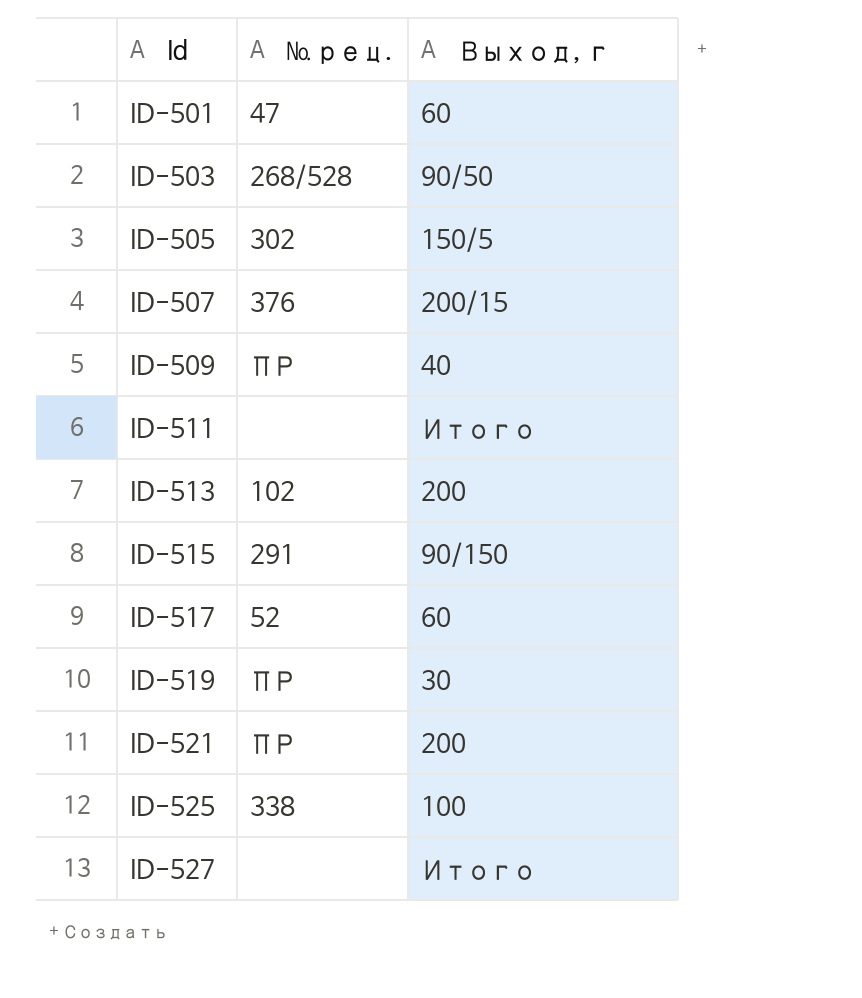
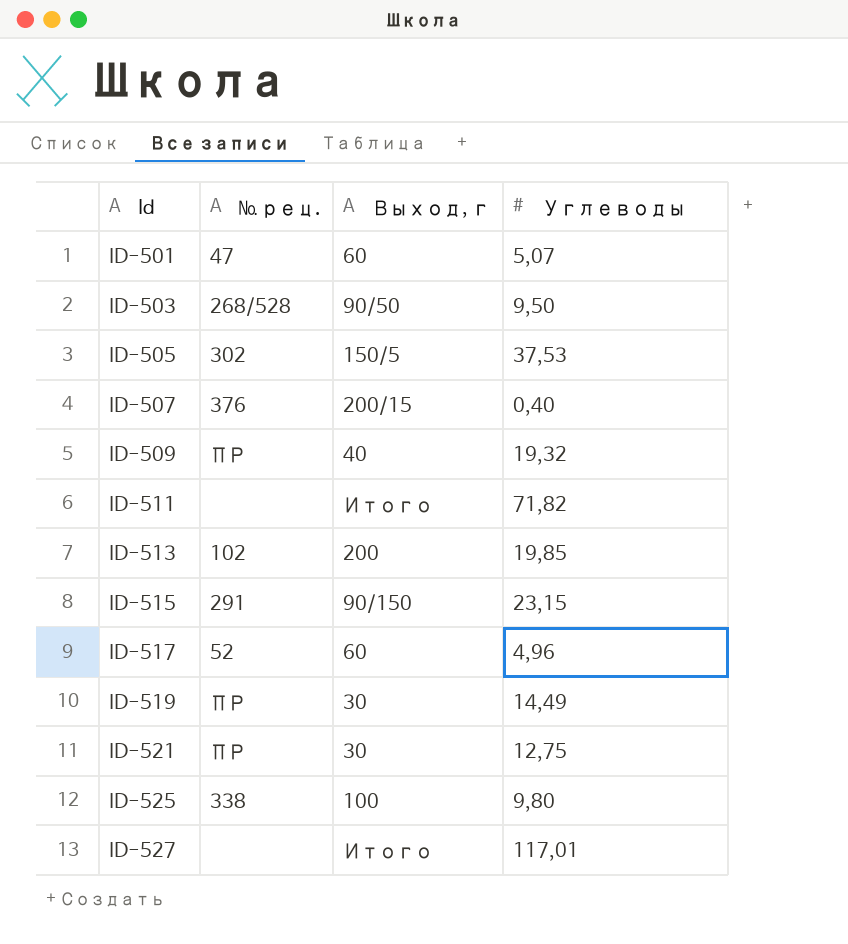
column Углеводы | position: none -> 4
ID-521 | Выход, г: 200 -> 30

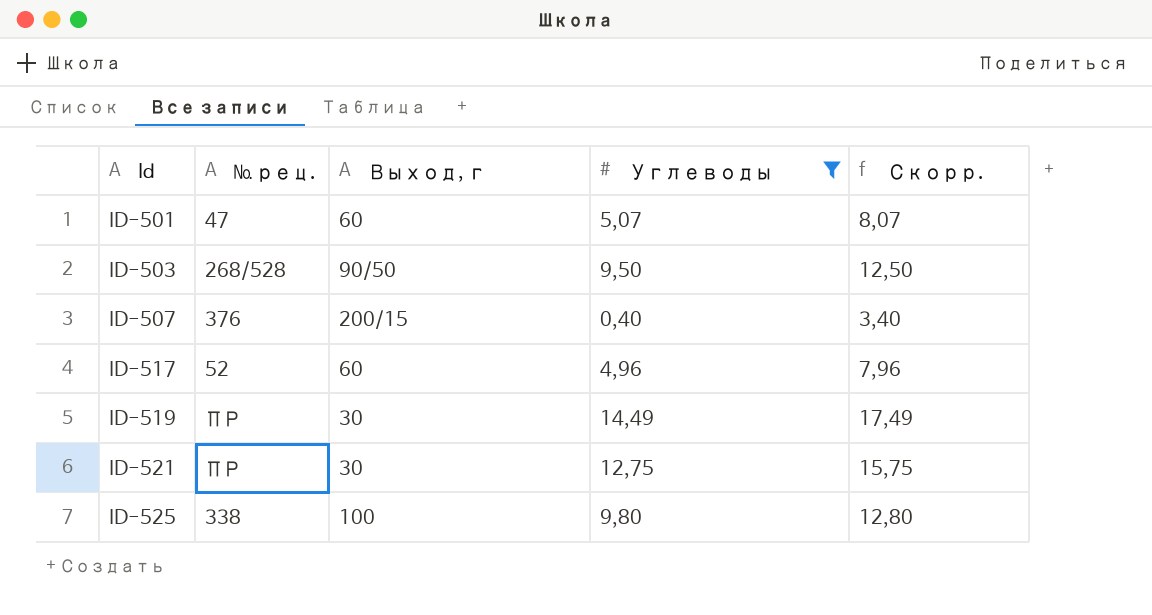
filter: none -> Углеводы <= 14,49
column Скорр. | formula: none -> [Углеводы] + 3

